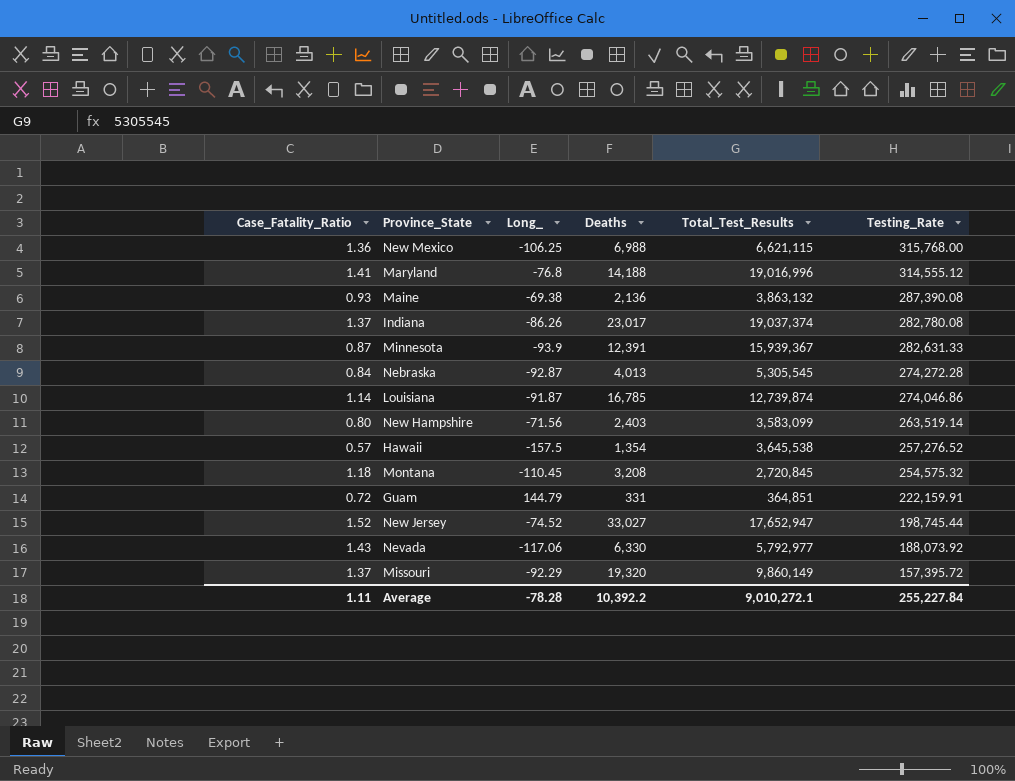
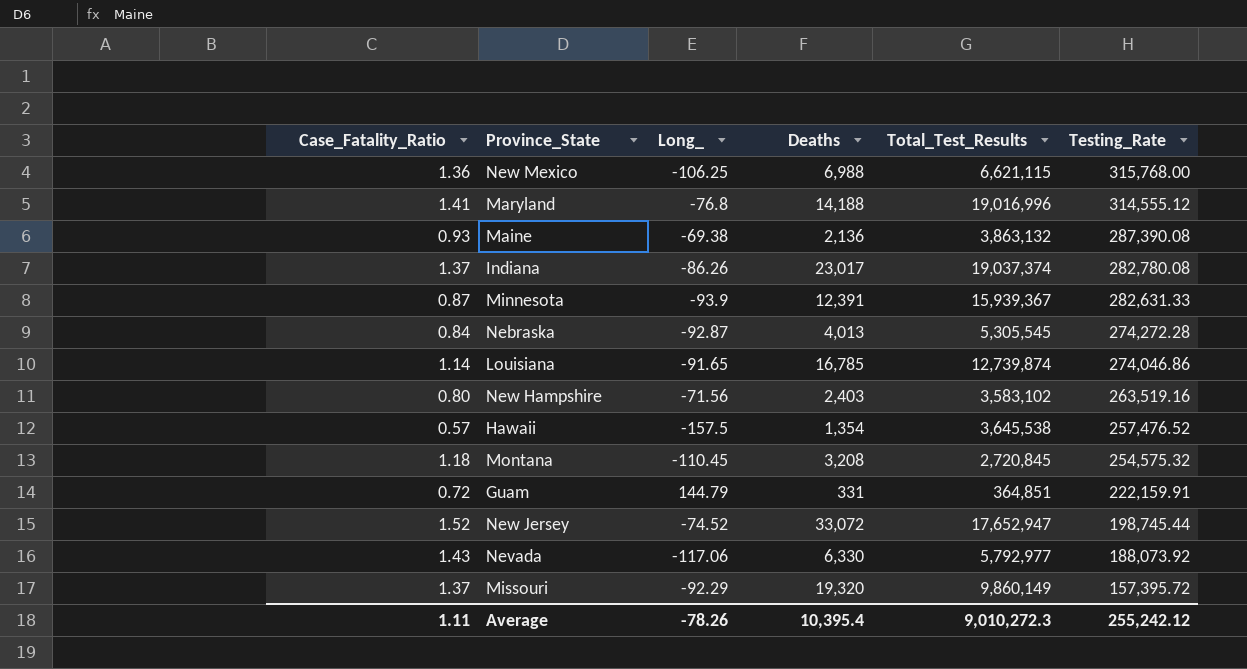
Louisiana | Long_: -91.87 -> -91.65
New Hampshire | Total_Test_Results: 3,583,099 -> 3,583,102
New Hampshire | Testing_Rate: 263,519.14 -> 263,519.16
Hawaii | Testing_Rate: 257,276.52 -> 257,476.52
New Jersey | Deaths: 33,027 -> 33,072
Average | Long_: -78.28 -> -78.26
Average | Deaths: 10,392.2 -> 10,395.4
Average | Total_Test_Results: 9,010,272.1 -> 9,010,272.3
Average | Testing_Rate: 255,227.84 -> 255,242.12

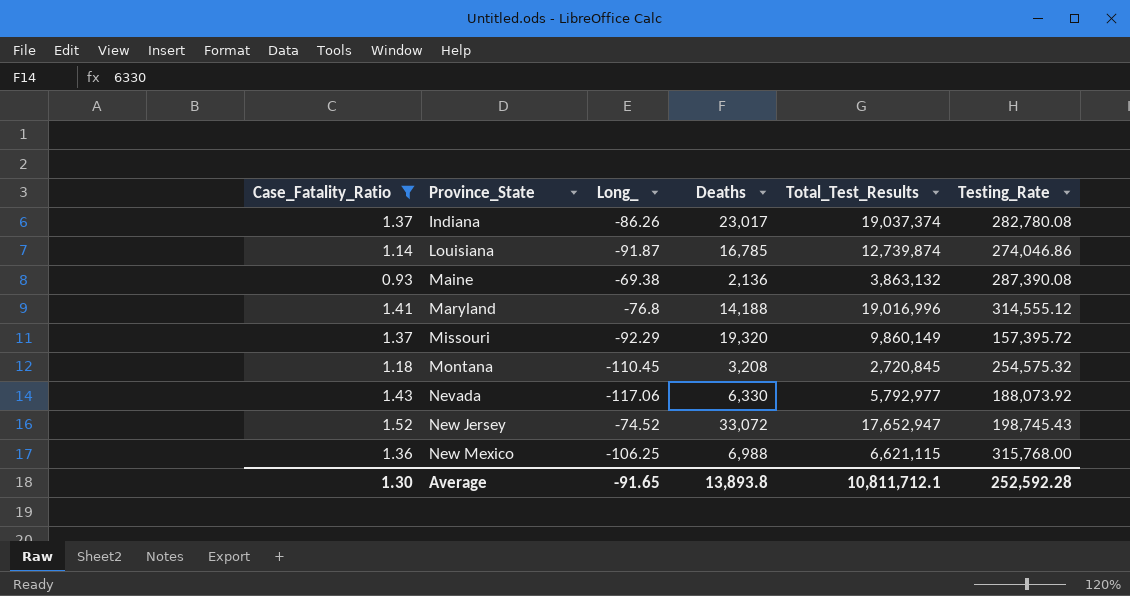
filter: none -> Case_Fatality_Ratio >= 0.93
row order: Testing_Rate descending -> Province_State ascending
Louisiana | Long_: -91.65 -> -91.87
New Jersey | Testing_Rate: 198,745.44 -> 198,745.43
Average | Case_Fatality_Ratio: 1.11 -> 1.30
Average | Long_: -78.26 -> -91.65
Average | Deaths: 10,395.4 -> 13,893.8
Average | Total_Test_Results: 9,010,272.3 -> 10,811,712.1
Average | Testing_Rate: 255,242.12 -> 252,592.28

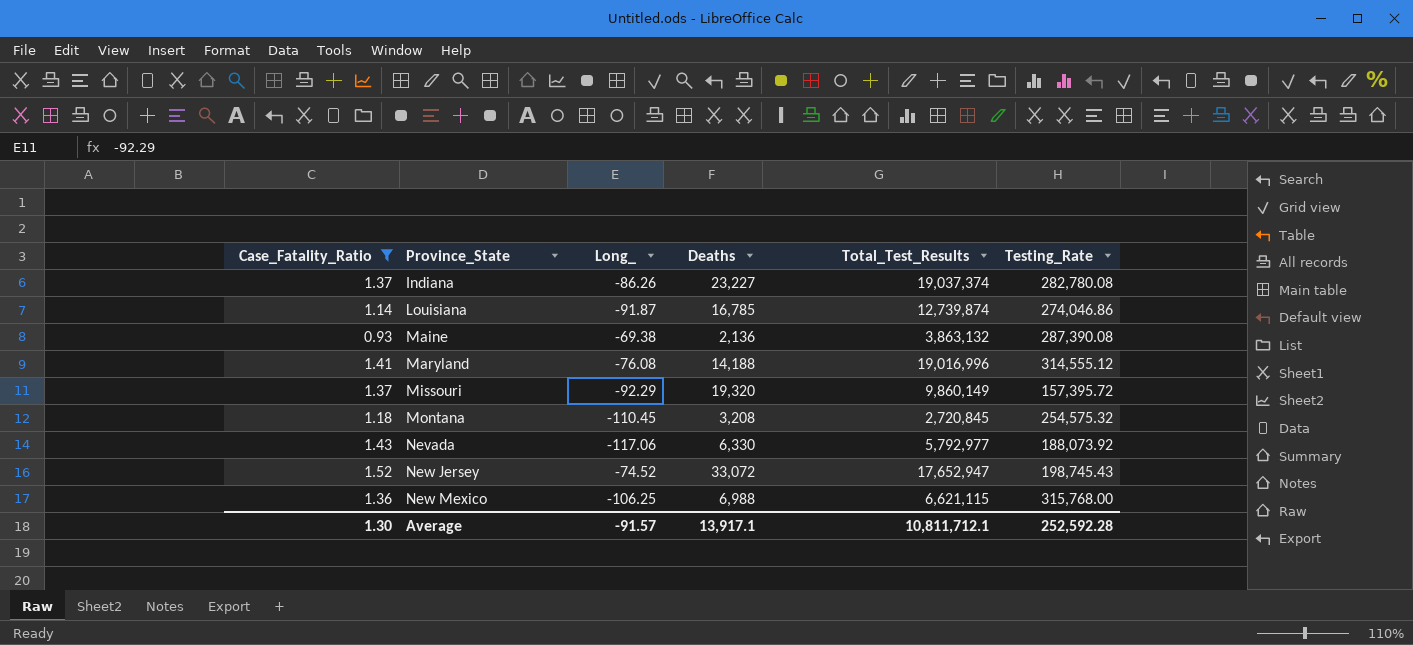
Indiana | Deaths: 23,017 -> 23,227
Maryland | Long_: -76.8 -> -76.08
Average | Long_: -91.65 -> -91.57
Average | Deaths: 13,893.8 -> 13,917.1

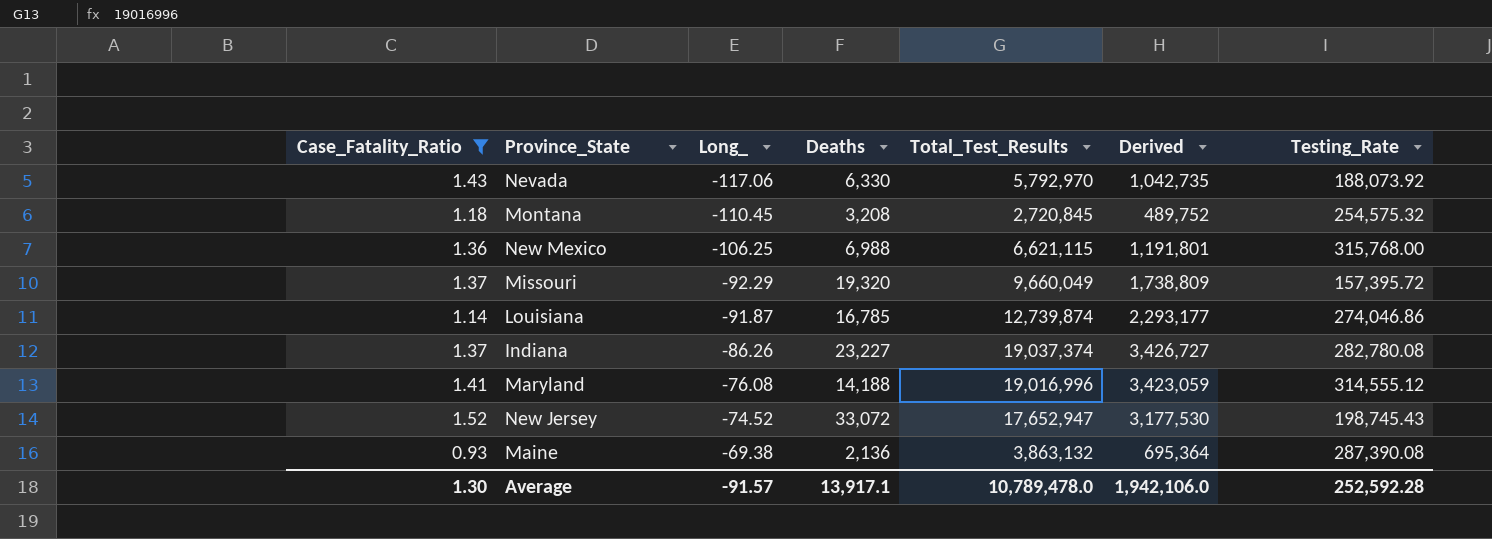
row order: Province_State ascending -> Long_ ascending
column Derived | formula: none -> [Total_Test_Results] * 0.18
Nevada | Total_Test_Results: 5,792,977 -> 5,792,970
Missouri | Total_Test_Results: 9,860,149 -> 9,660,049
Average | Total_Test_Results: 10,811,712.1 -> 10,789,478.0

